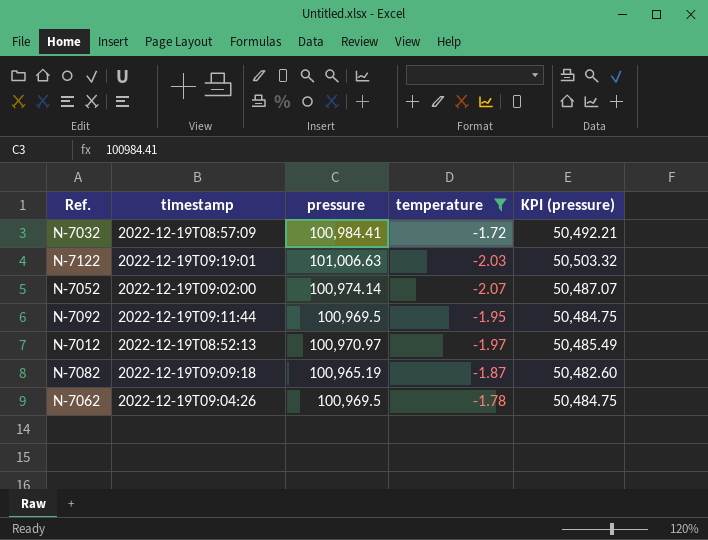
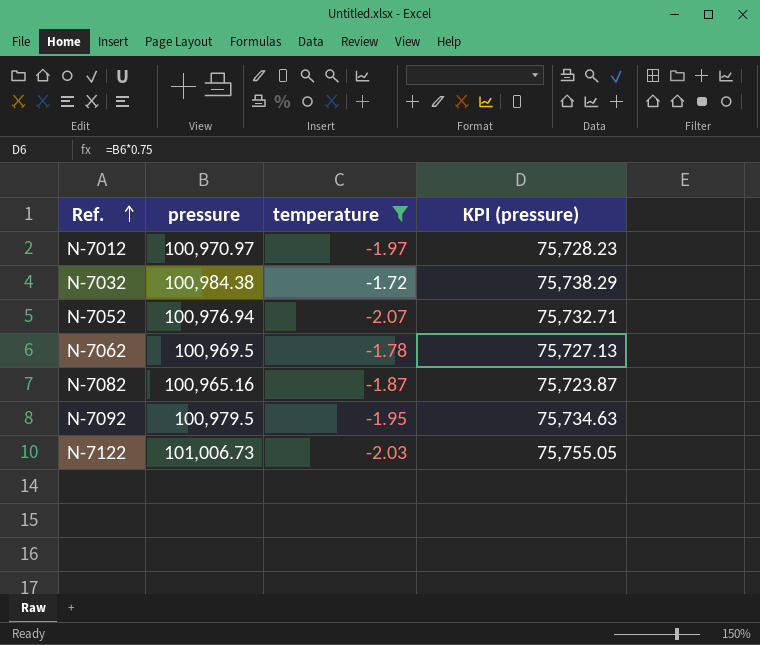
row order: none -> Ref. ascending
column timestamp | position: 2 -> none
column KPI (pressure) | formula: [pressure] * 0.5 -> [pressure] * 0.75
N-7032 | pressure: 100,984.41 -> 100,984.38
N-7052 | pressure: 100,974.14 -> 100,976.94
N-7082 | pressure: 100,965.19 -> 100,965.16
N-7092 | pressure: 100,969.5 -> 100,979.5
N-7122 | pressure: 101,006.63 -> 101,006.73

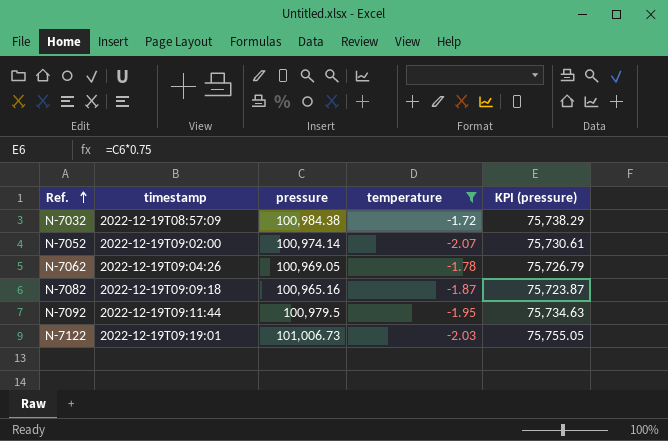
column timestamp | position: none -> 2
row N-7012: 100,970.97 | -1.97 | 75,728.23 -> none
N-7052 | pressure: 100,976.94 -> 100,974.14
N-7052 | KPI (pressure): 75,732.71 -> 75,730.61
N-7062 | pressure: 100,969.5 -> 100,969.05
N-7062 | KPI (pressure): 75,727.13 -> 75,726.79

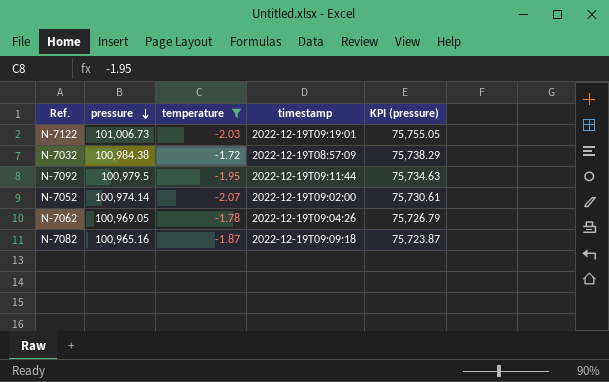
row order: Ref. ascending -> pressure descending
column timestamp | position: 2 -> 4

